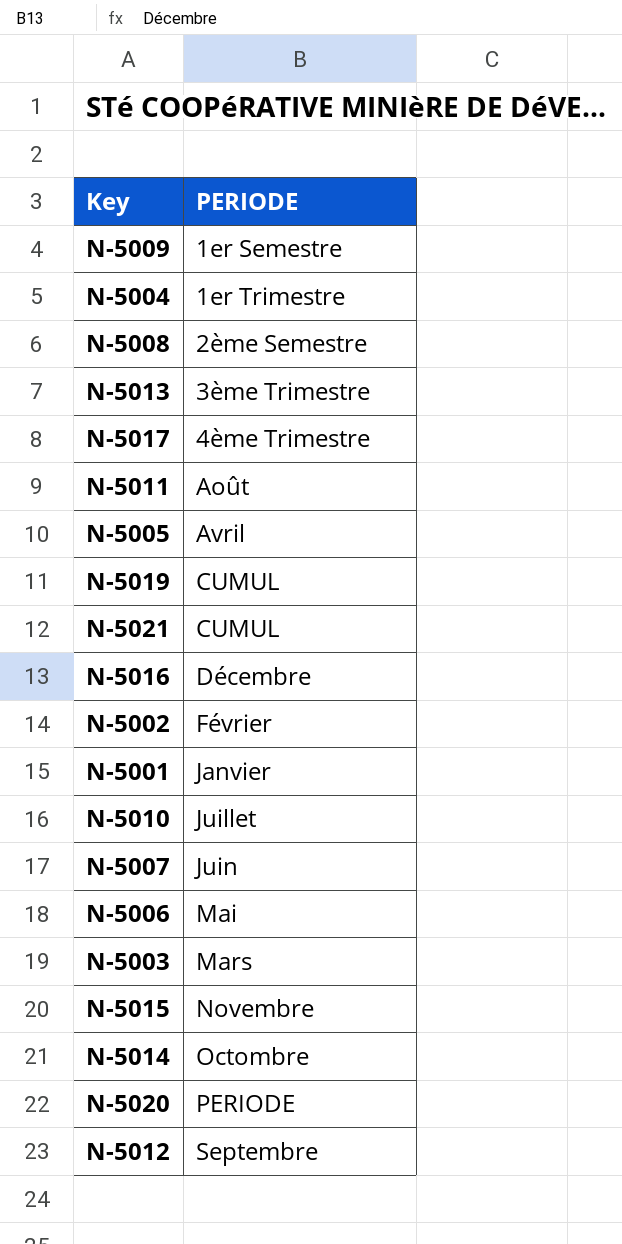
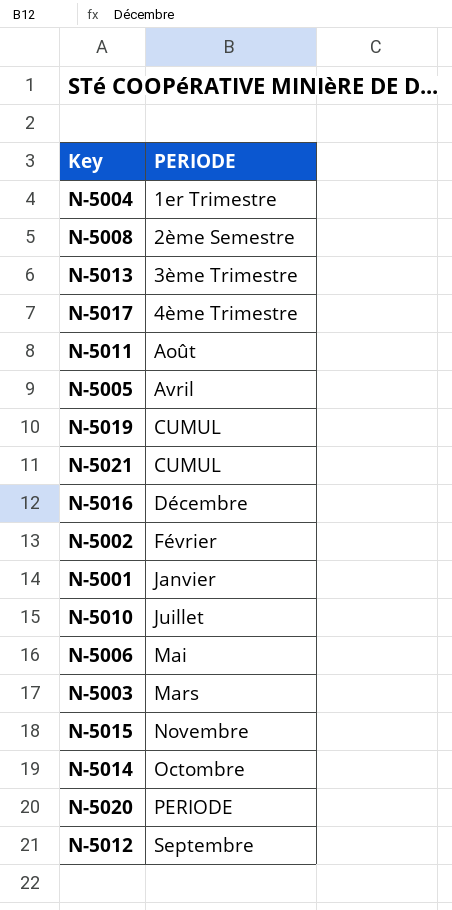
row N-5009: 1er Semestre -> none
row N-5007: Juin -> none

